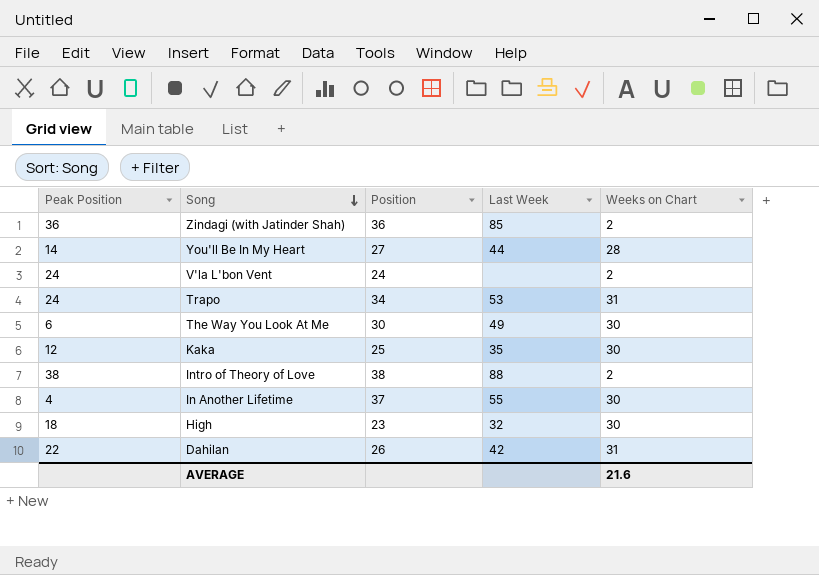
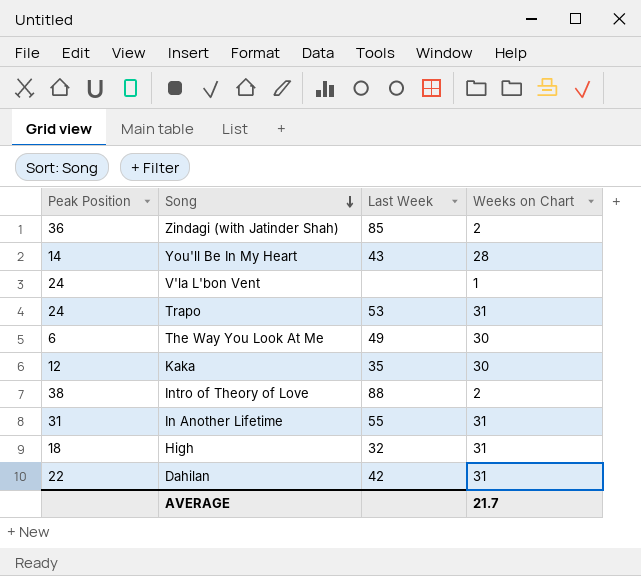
column Position | position: 3 -> none
You'll Be In My Heart | Last Week: 44 -> 43
V'la L'bon Vent | Weeks on Chart: 2 -> 1
In Another Lifetime | Peak Position: 4 -> 31
In Another Lifetime | Weeks on Chart: 30 -> 31
High | Weeks on Chart: 30 -> 31
AVERAGE | Weeks on Chart: 21.6 -> 21.7

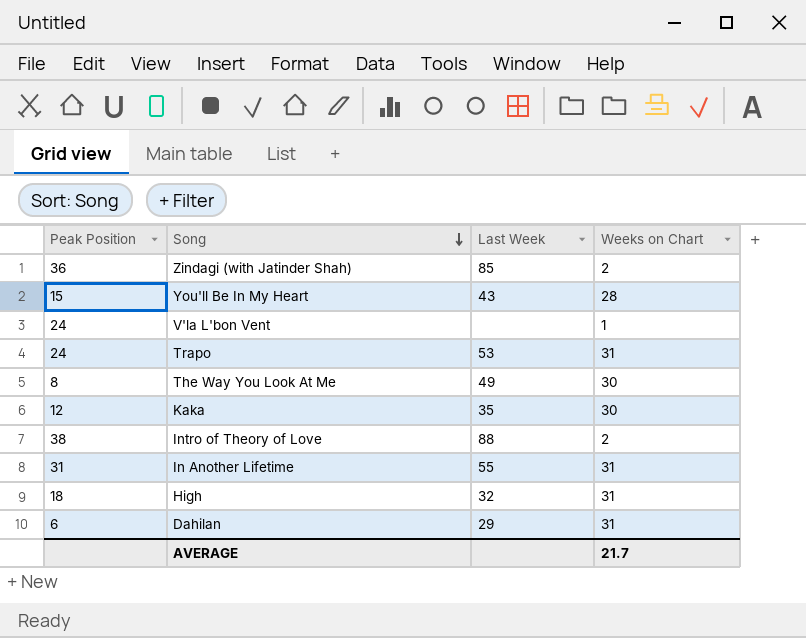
You'll Be In My Heart | Peak Position: 14 -> 15
The Way You Look At Me | Peak Position: 6 -> 8
Dahilan | Peak Position: 22 -> 6
Dahilan | Last Week: 42 -> 29

